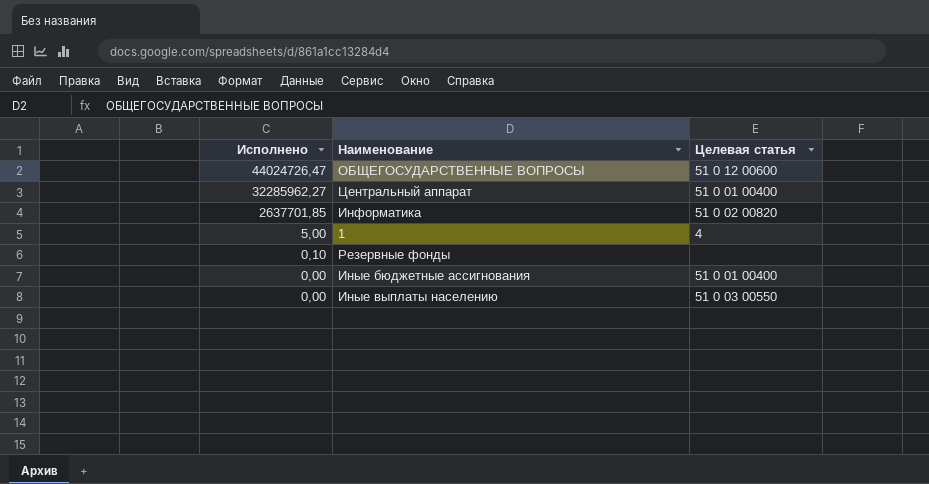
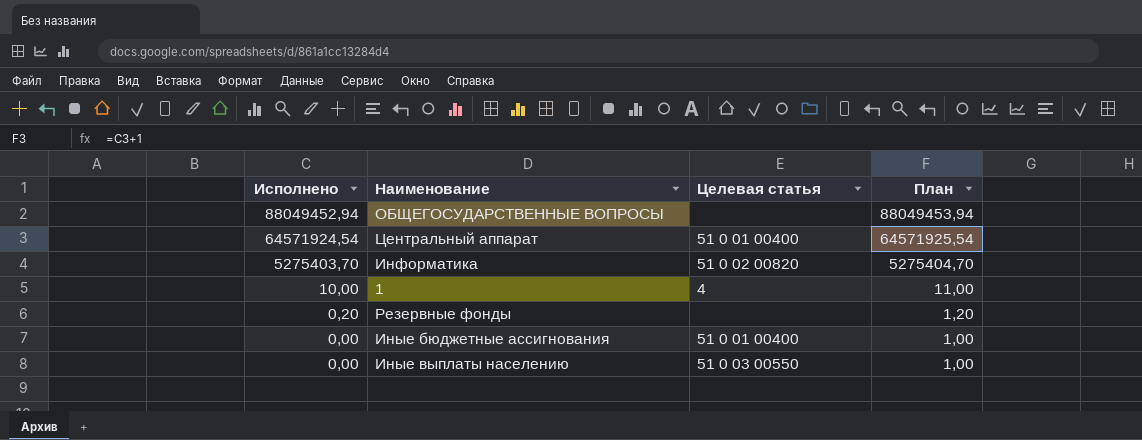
column План | formula: none -> [Исполнено] + 1
ОБЩЕГОСУДАРСТВЕННЫЕ ВОПРОСЫ | Исполнено: 44024726,47 -> 88049452,94
ОБЩЕГОСУДАРСТВЕННЫЕ ВОПРОСЫ | Целевая статья: 51 0 12 00600 -> none
Центральный аппарат | Исполнено: 32285962,27 -> 64571924,54
Информатика | Исполнено: 2637701,85 -> 5275403,70
1 | Исполнено: 5,00 -> 10,00
Резервные фонды | Исполнено: 0,10 -> 0,20

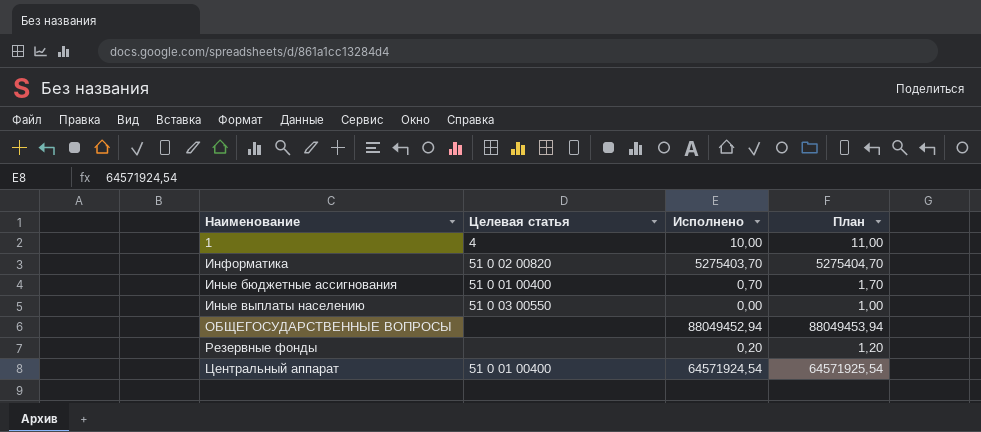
row order: Исполнено descending -> Наименование ascending
column Исполнено | position: 1 -> 3
Иные бюджетные ассигнования | Исполнено: 0,00 -> 0,70
Иные бюджетные ассигнования | План: 1,00 -> 1,70

